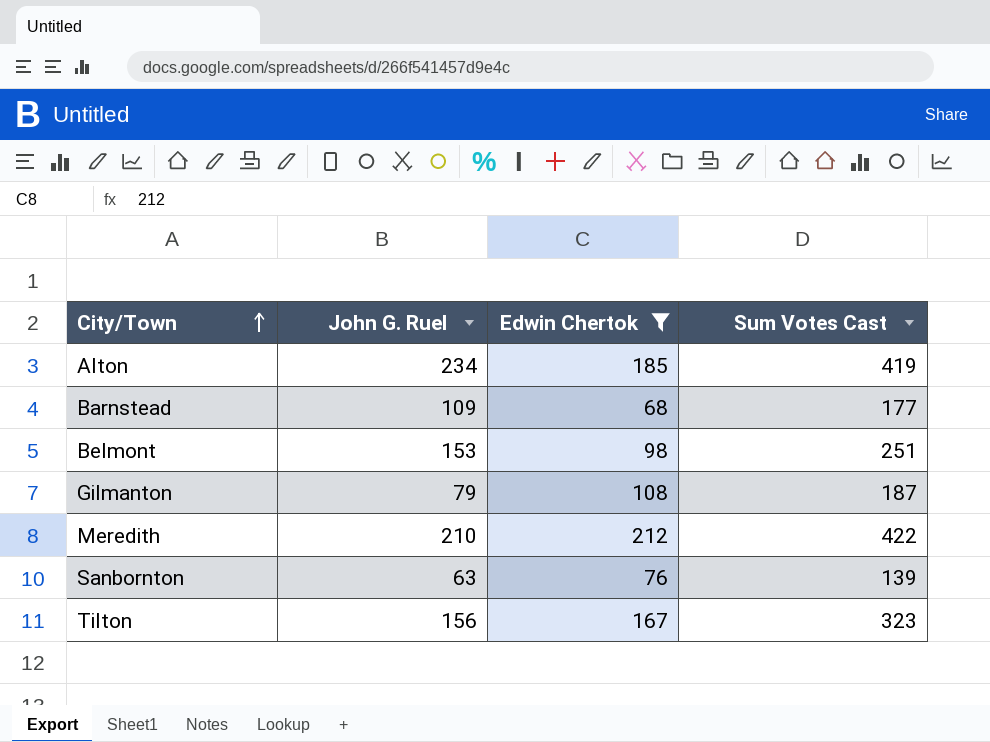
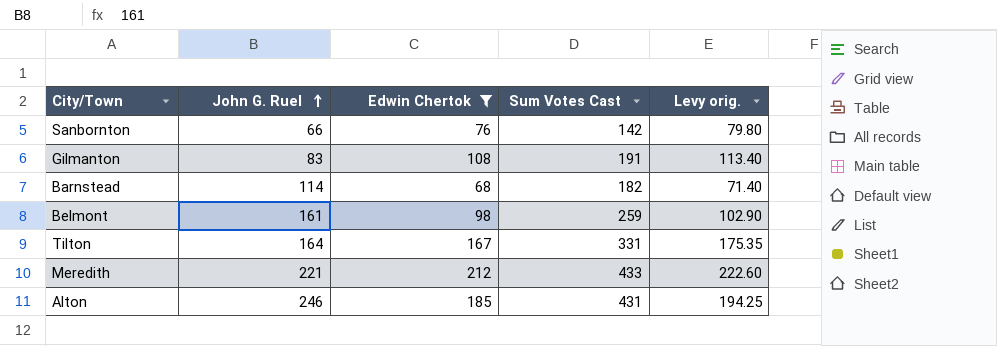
row order: City/Town ascending -> John G. Ruel ascending
column Levy orig. | formula: none -> [Edwin Chertok] * 1.05
Sanbornton | John G. Ruel: 63 -> 66
Sanbornton | Sum Votes Cast: 139 -> 142
Gilmanton | John G. Ruel: 79 -> 83
Gilmanton | Sum Votes Cast: 187 -> 191
Barnstead | John G. Ruel: 109 -> 114
Barnstead | Sum Votes Cast: 177 -> 182
Belmont | John G. Ruel: 153 -> 161
Belmont | Sum Votes Cast: 251 -> 259
Tilton | John G. Ruel: 156 -> 164
Tilton | Sum Votes Cast: 323 -> 331
Meredith | John G. Ruel: 210 -> 221
Meredith | Sum Votes Cast: 422 -> 433
Alton | John G. Ruel: 234 -> 246
Alton | Sum Votes Cast: 419 -> 431

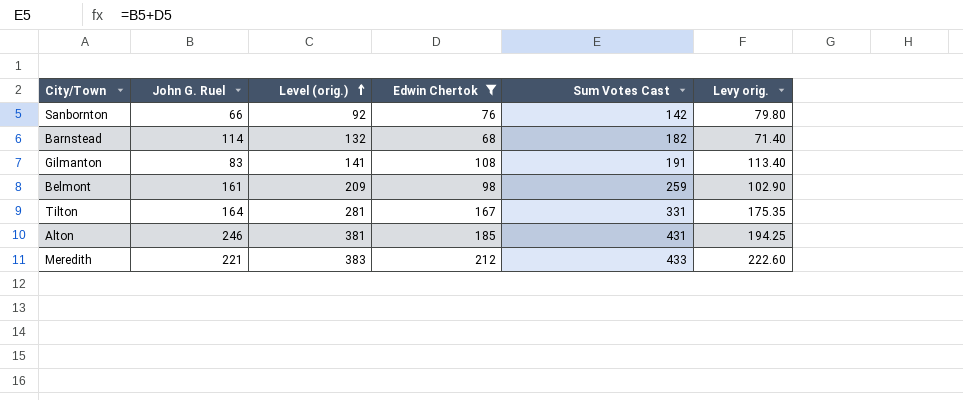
row order: John G. Ruel ascending -> Level (orig.) ascending
column Level (orig.) | formula: none -> [Sum Votes Cast] - 50

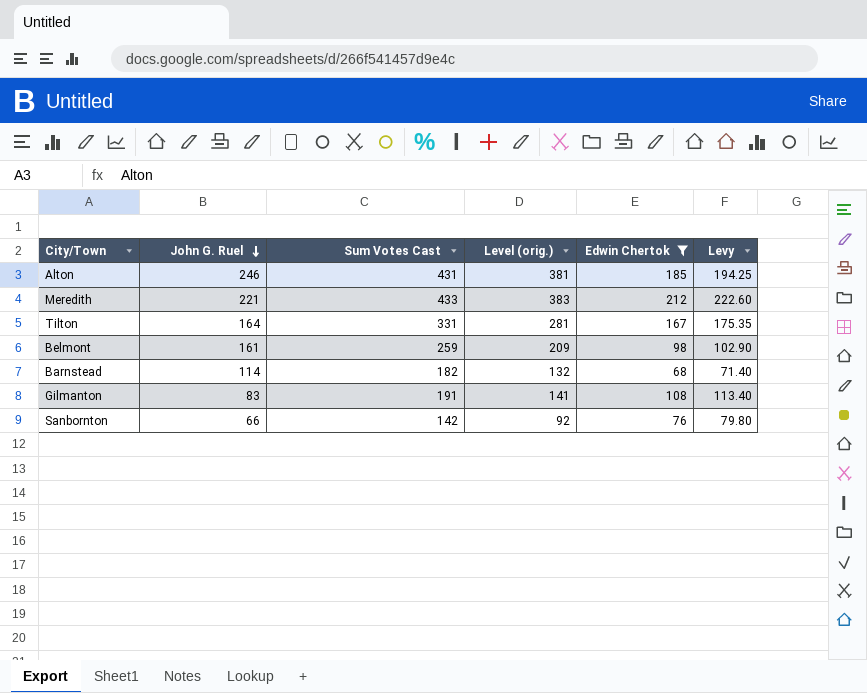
row order: Level (orig.) ascending -> John G. Ruel descending
column Sum Votes Cast | position: 5 -> 3
column name: Levy orig. -> Levy

